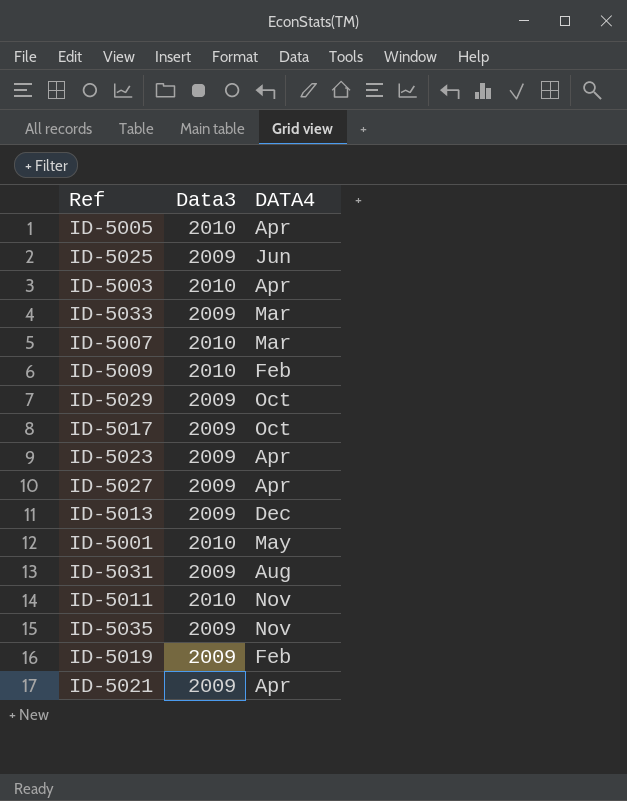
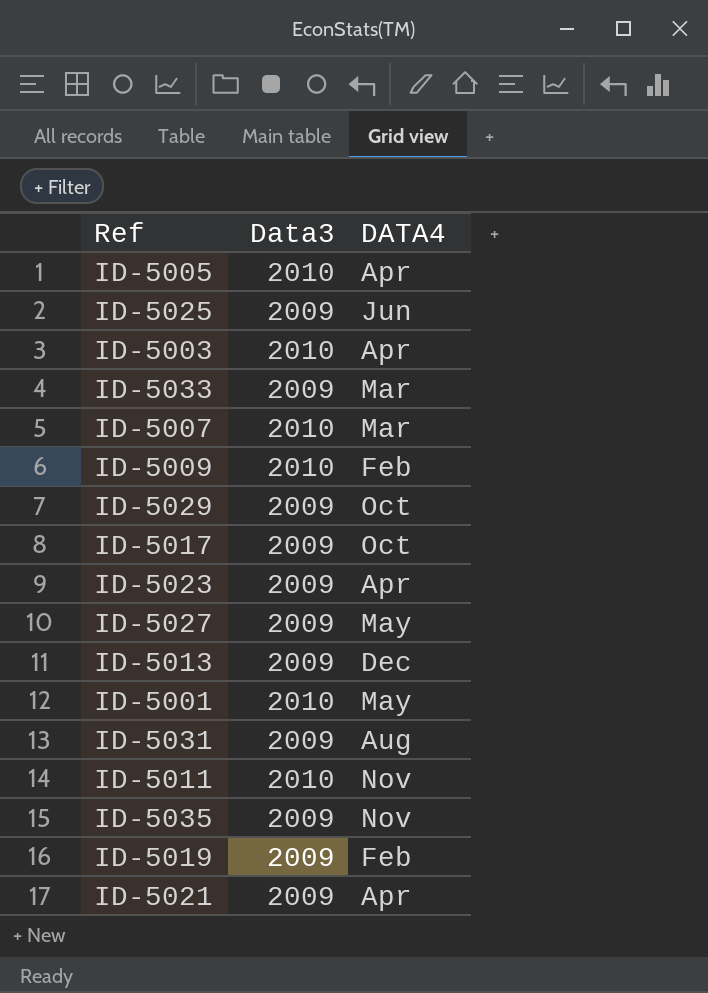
ID-5027 | DATA4: Apr -> May

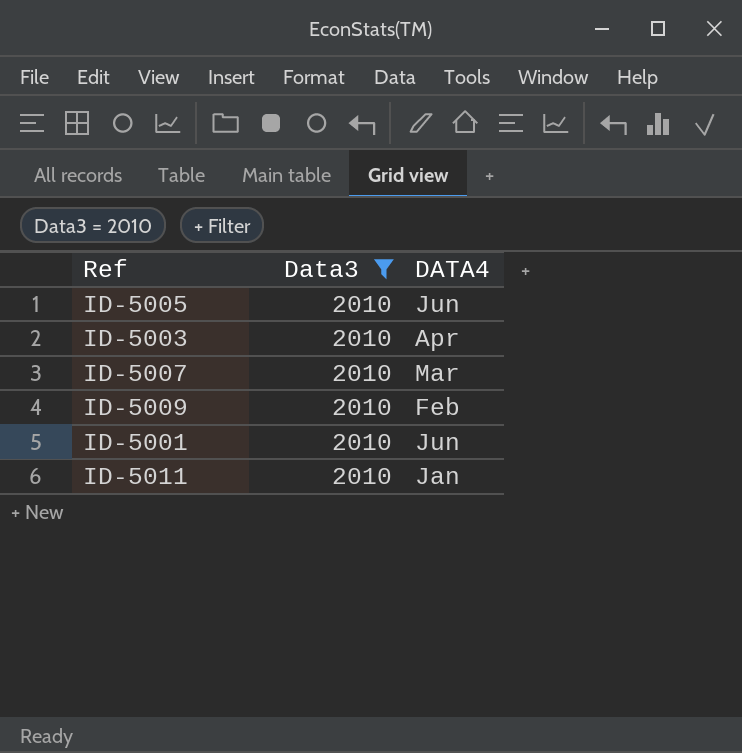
filter: none -> Data3 = 2010
ID-5005 | DATA4: Apr -> Jun
ID-5001 | DATA4: May -> Jun
ID-5011 | DATA4: Nov -> Jan

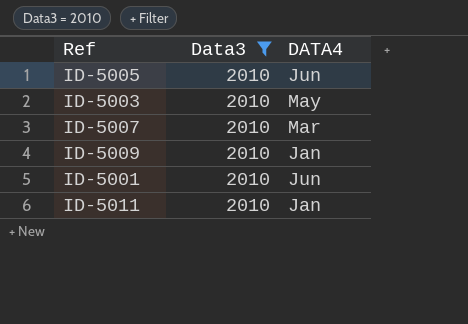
ID-5003 | DATA4: Apr -> May
ID-5009 | DATA4: Feb -> Jan

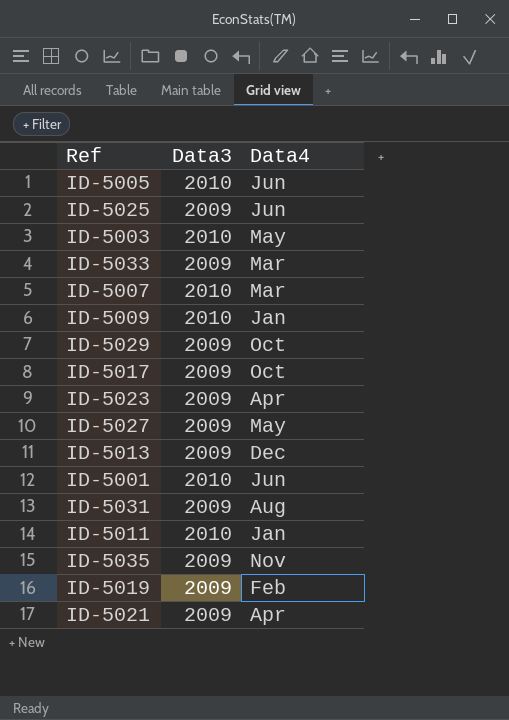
filter: Data3 = 2010 -> none
column name: DATA4 -> Data4

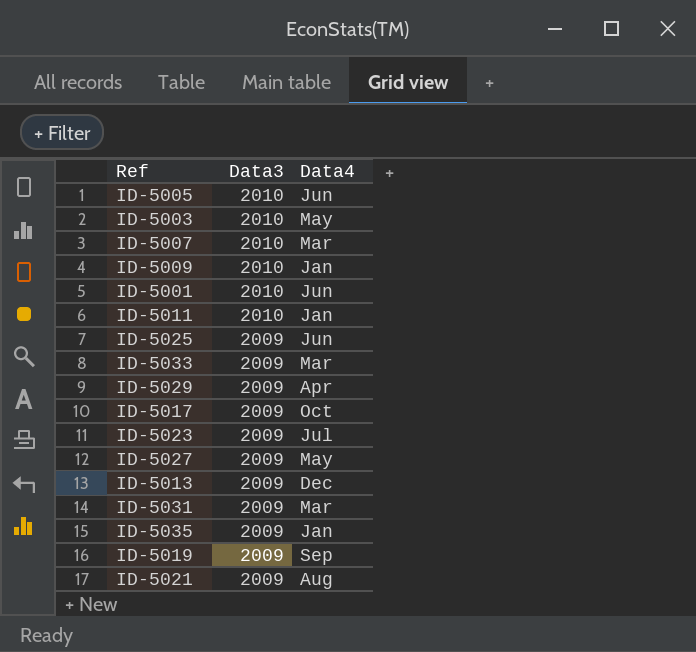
row order: none -> Data3 descending
ID-5029 | Data4: Oct -> Apr
ID-5023 | Data4: Apr -> Jul
ID-5031 | Data4: Aug -> Mar
ID-5035 | Data4: Nov -> Jan
ID-5019 | Data4: Feb -> Sep
ID-5021 | Data4: Apr -> Aug

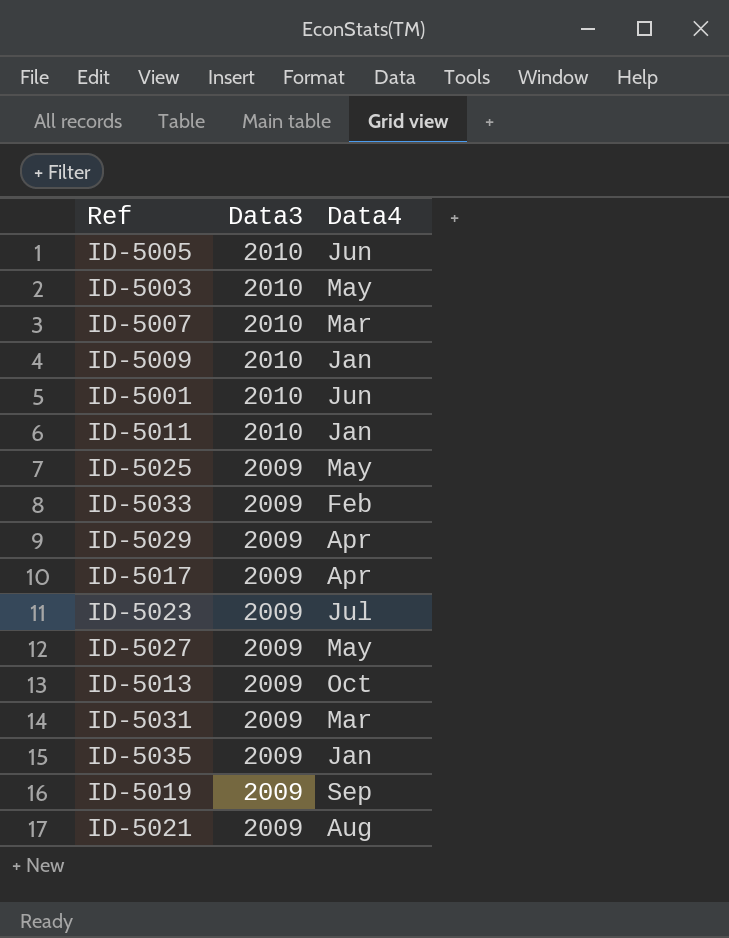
ID-5025 | Data4: Jun -> May
ID-5033 | Data4: Mar -> Feb
ID-5017 | Data4: Oct -> Apr
ID-5013 | Data4: Dec -> Oct

